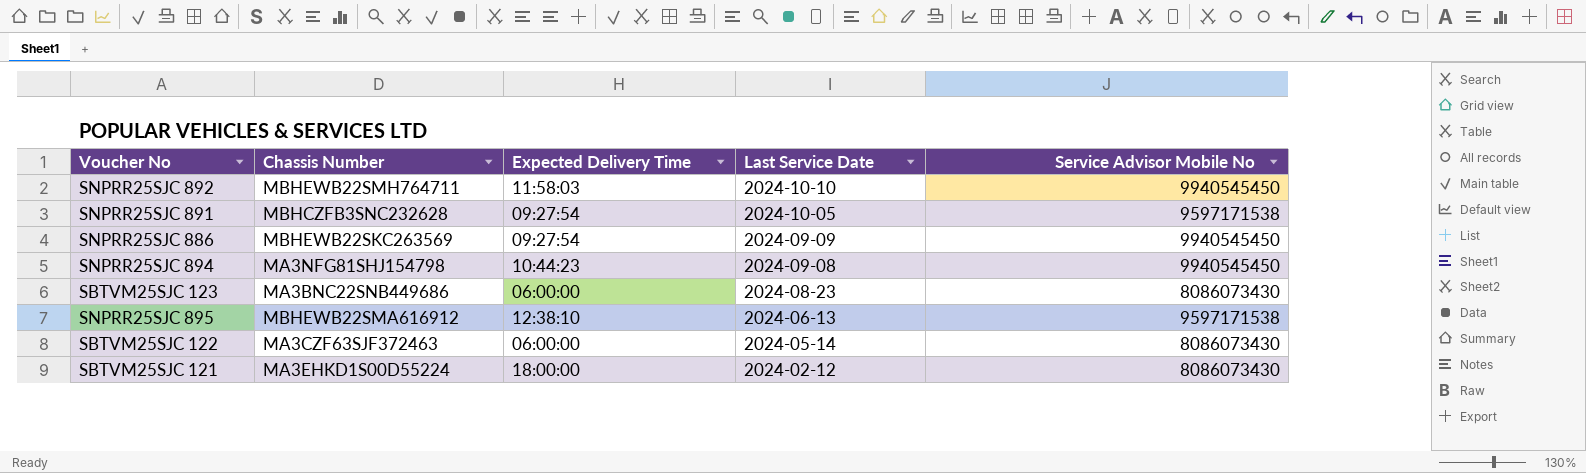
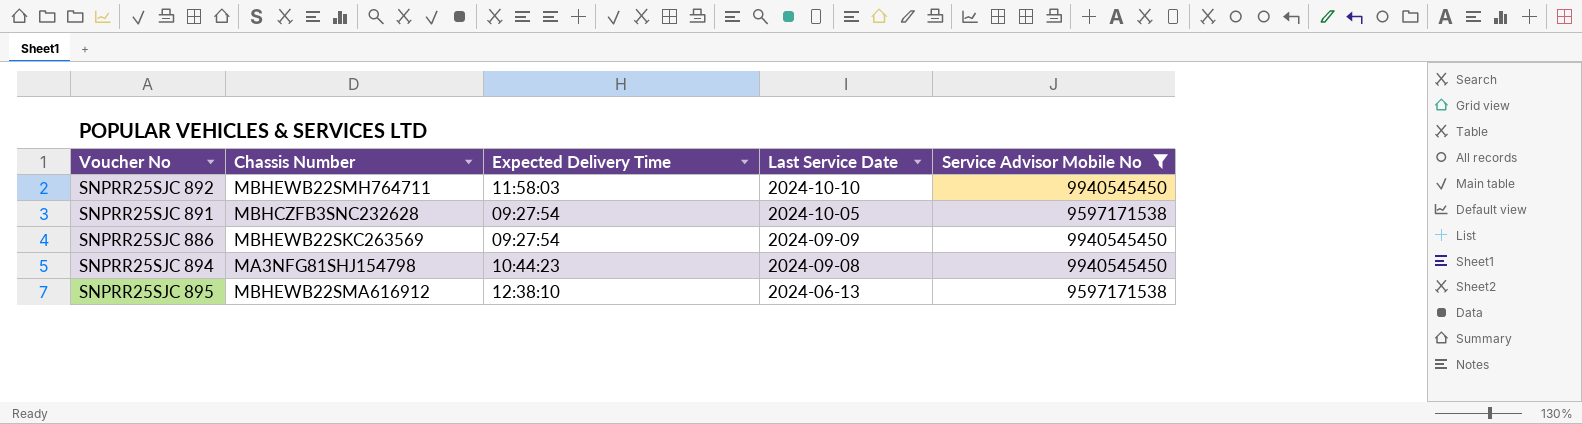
filter: none -> Service Advisor Mobile No != 8086073430

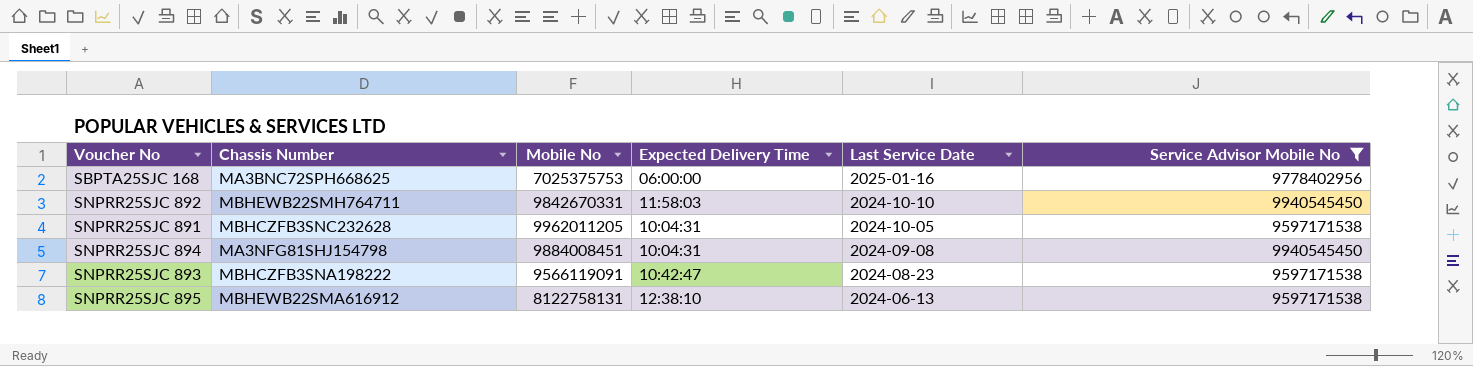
column Mobile No | position: none -> 3
row SNPRR25SJC 886: MBHEWB22SKC263569 | 09:27:54 | 2024-09-09 | 9940545450 -> none
row SBPTA25SJC 168: none -> MA3BNC72SPH668625 | 7025375753 | 06:00:00 | 2025-01-16 | 9778402956
SNPRR25SJC 891 | Expected Delivery Time: 09:27:54 -> 10:04:31
SNPRR25SJC 894 | Expected Delivery Time: 10:44:23 -> 10:04:31
row SNPRR25SJC 893: none -> MBHCZFB3SNA198222 | 9566119091 | 10:42:47 | 2024-08-23 | 9597171538

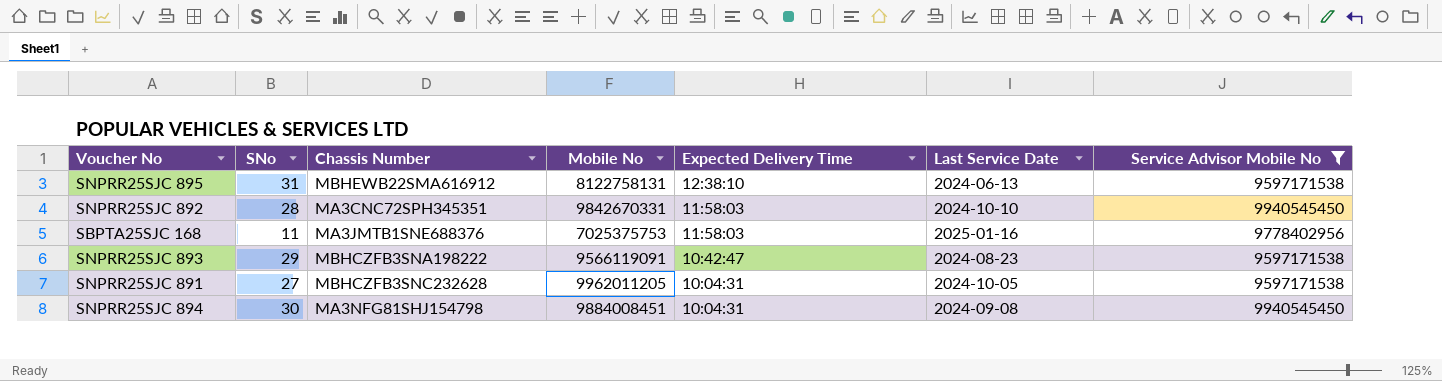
row order: Last Service Date descending -> Expected Delivery Time descending
column SNo | position: none -> 2
SNPRR25SJC 892 | Chassis Number: MBHEWB22SMH764711 -> MA3CNC72SPH345351
SBPTA25SJC 168 | Chassis Number: MA3BNC72SPH668625 -> MA3JMTB1SNE688376
SBPTA25SJC 168 | Expected Delivery Time: 06:00:00 -> 11:58:03

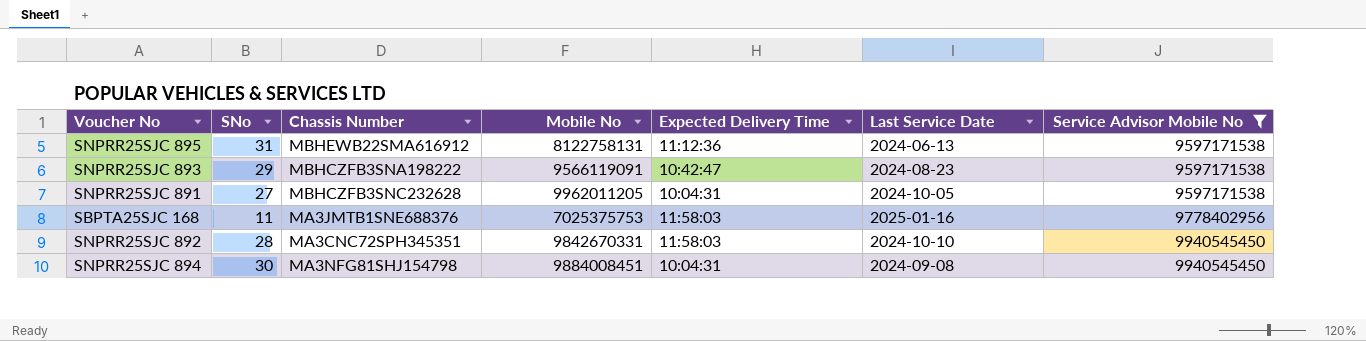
row order: Expected Delivery Time descending -> Service Advisor Mobile No ascending
SNPRR25SJC 895 | Expected Delivery Time: 12:38:10 -> 11:12:36

